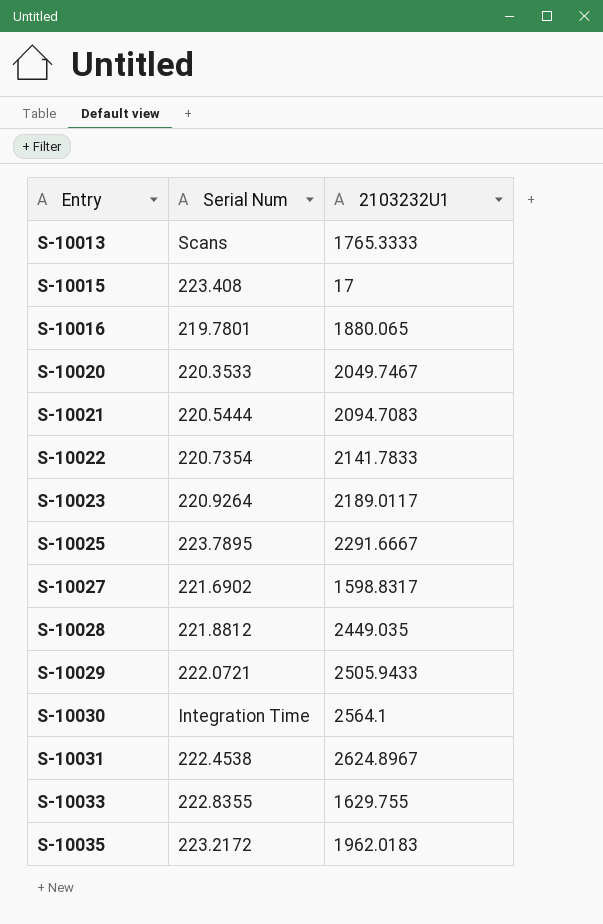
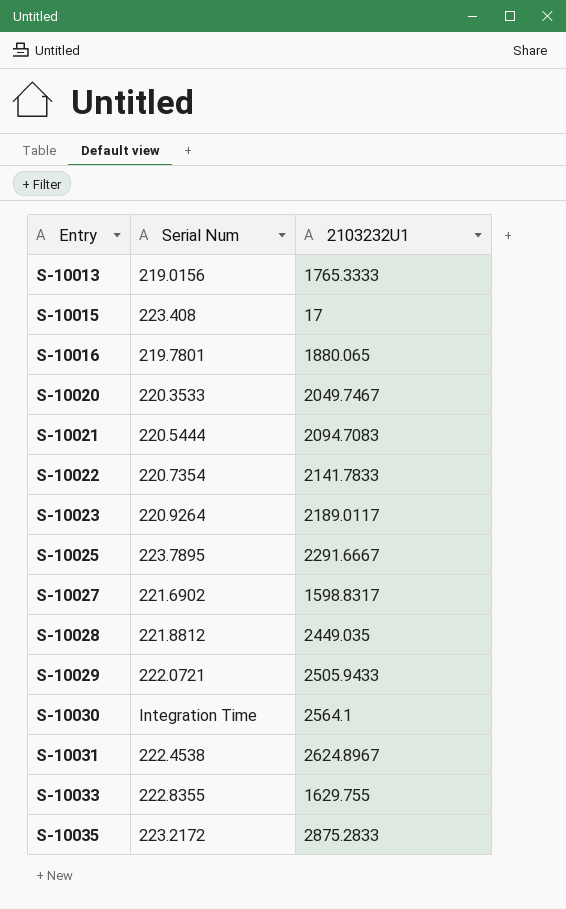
S-10013 | Serial Num: Scans -> 219.0156
S-10035 | 2103232U1: 1962.0183 -> 2875.2833

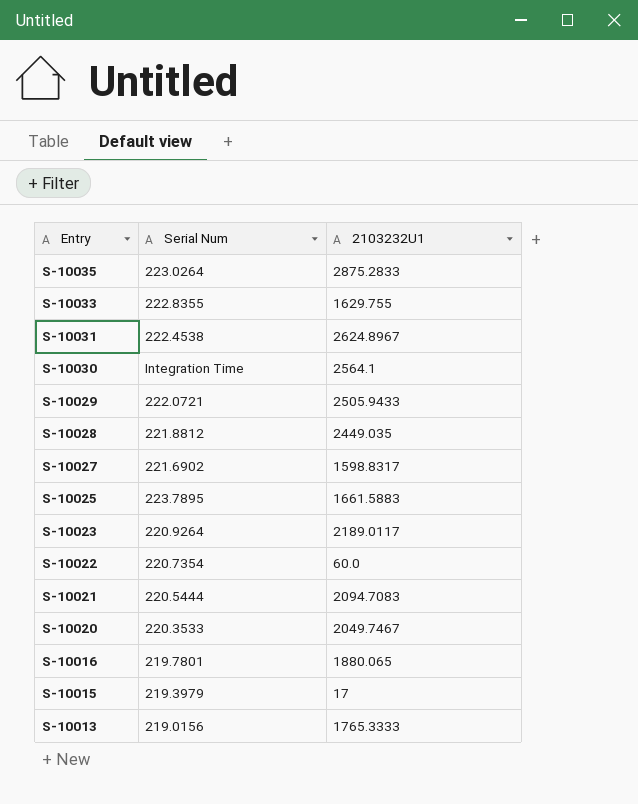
row order: Entry ascending -> Entry descending
S-10035 | Serial Num: 223.2172 -> 223.0264
S-10025 | 2103232U1: 2291.6667 -> 1661.5883
S-10022 | 2103232U1: 2141.7833 -> 60.0
S-10015 | Serial Num: 223.408 -> 219.3979

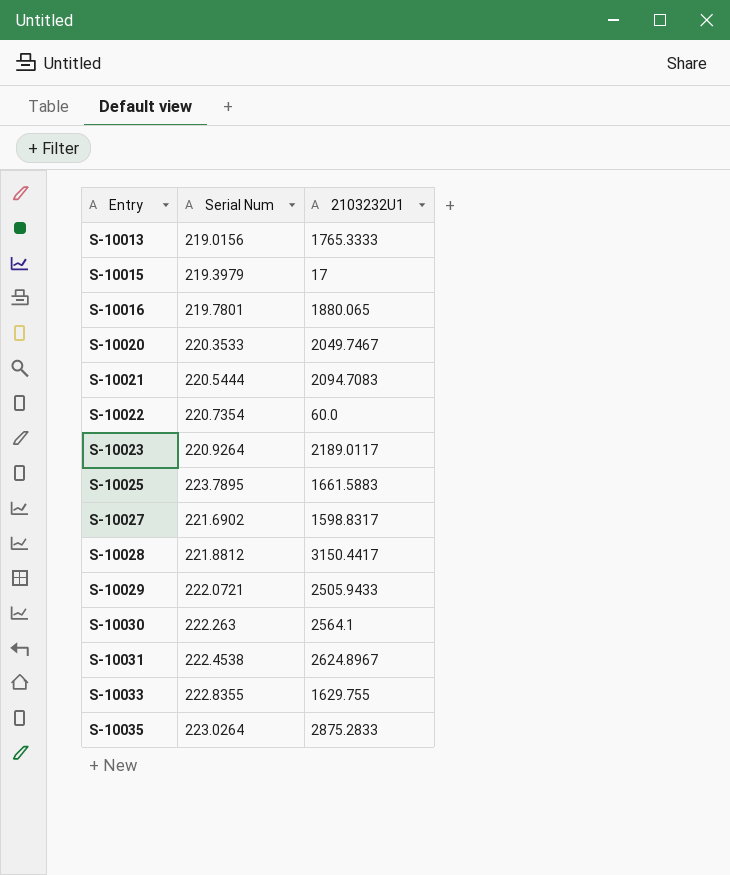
row order: Entry descending -> Entry ascending
S-10028 | 2103232U1: 2449.035 -> 3150.4417
S-10030 | Serial Num: Integration Time -> 222.263

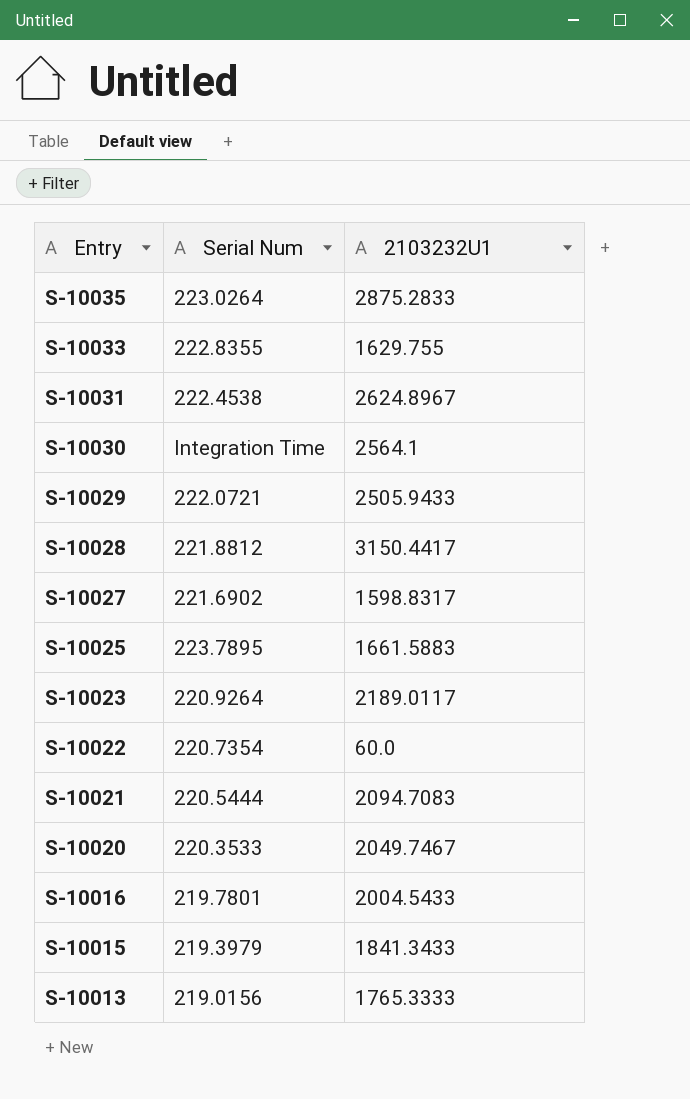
row order: Entry ascending -> Entry descending
S-10030 | Serial Num: 222.263 -> Integration Time
S-10016 | 2103232U1: 1880.065 -> 2004.5433
S-10015 | 2103232U1: 17 -> 1841.3433

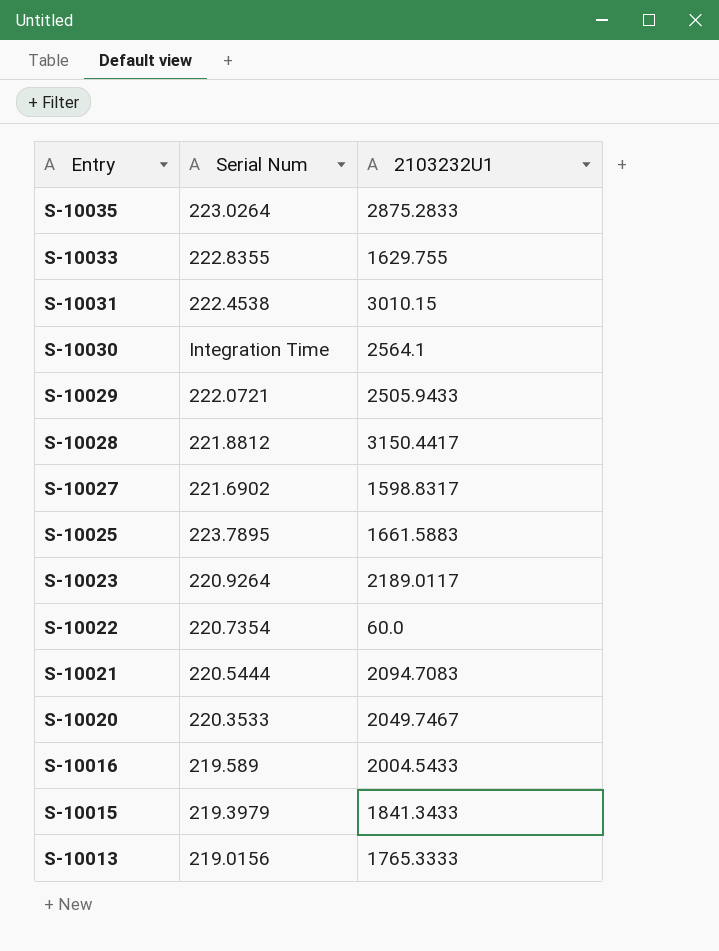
S-10031 | 2103232U1: 2624.8967 -> 3010.15
S-10016 | Serial Num: 219.7801 -> 219.589

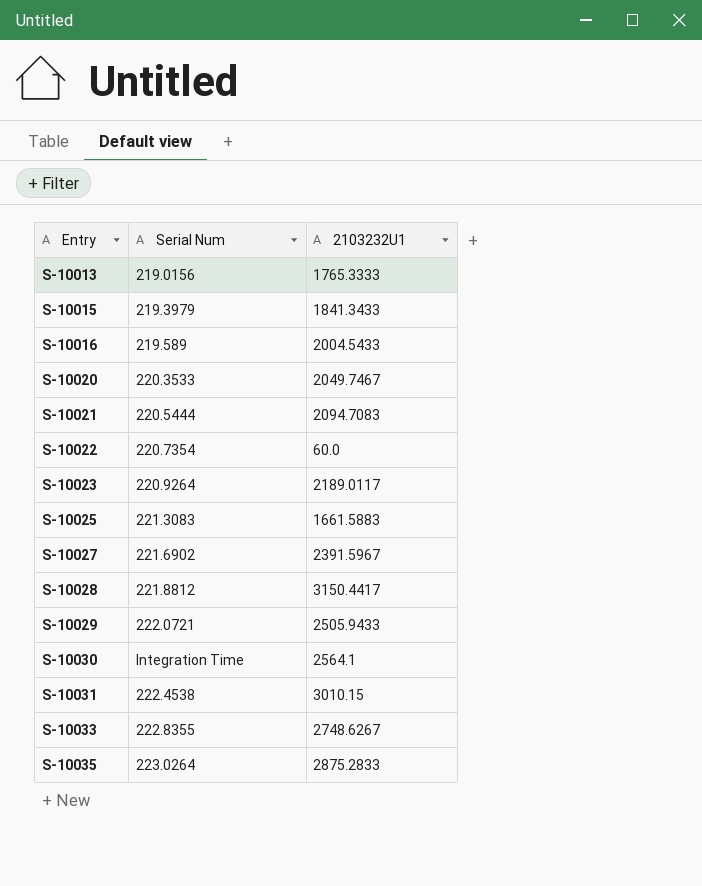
row order: Entry descending -> Entry ascending
S-10025 | Serial Num: 223.7895 -> 221.3083
S-10027 | 2103232U1: 1598.8317 -> 2391.5967
S-10033 | 2103232U1: 1629.755 -> 2748.6267

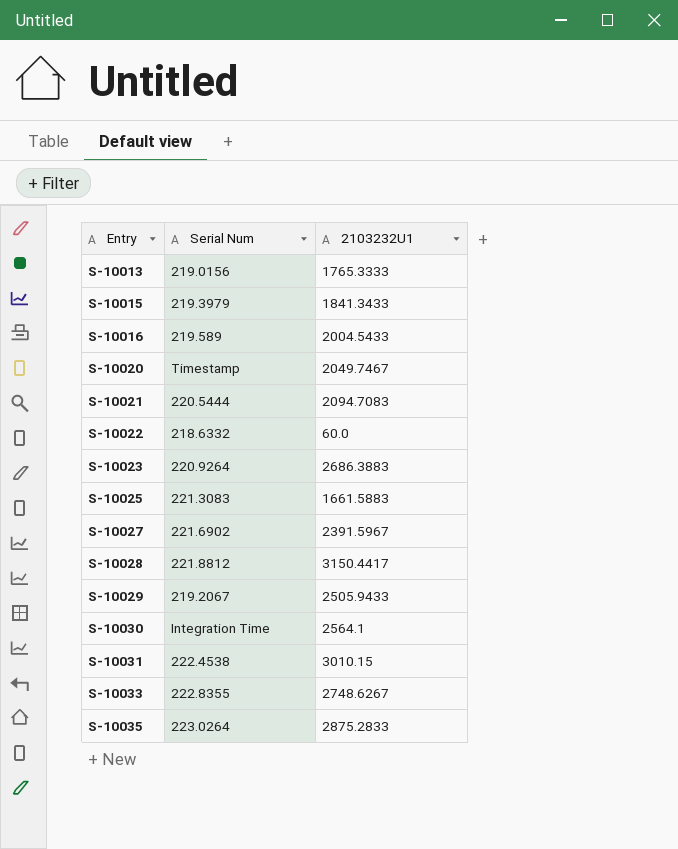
S-10020 | Serial Num: 220.3533 -> Timestamp
S-10022 | Serial Num: 220.7354 -> 218.6332
S-10023 | 2103232U1: 2189.0117 -> 2686.3883
S-10029 | Serial Num: 222.0721 -> 219.2067

